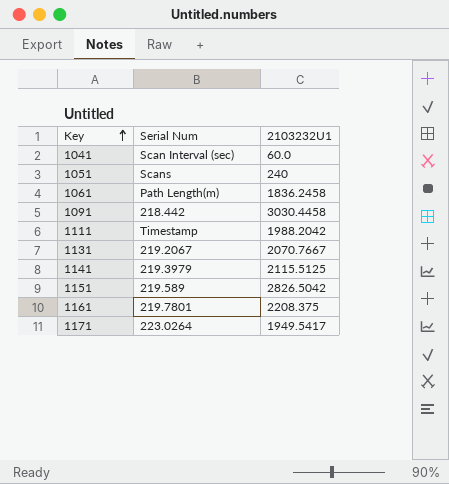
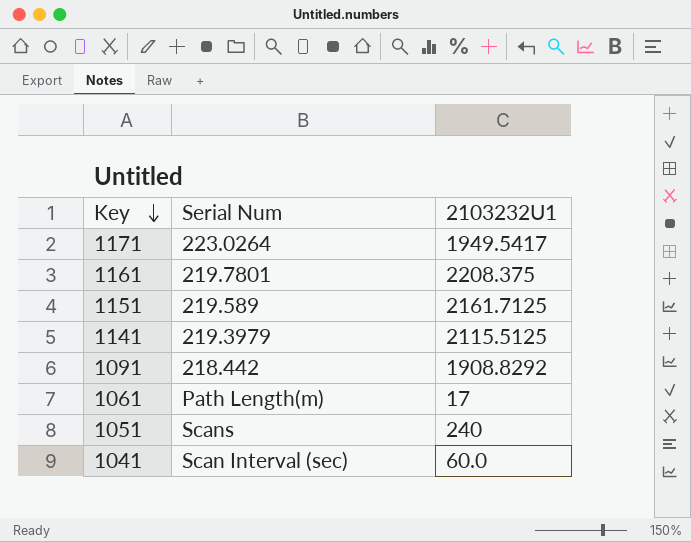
row order: Key ascending -> Key descending
row 1111: Timestamp | 1988.2042 -> none
row 1131: 219.2067 | 2070.7667 -> none
1151 | 2103232U1: 2826.5042 -> 2161.7125
1091 | 2103232U1: 3030.4458 -> 1908.8292
1061 | 2103232U1: 1836.2458 -> 17

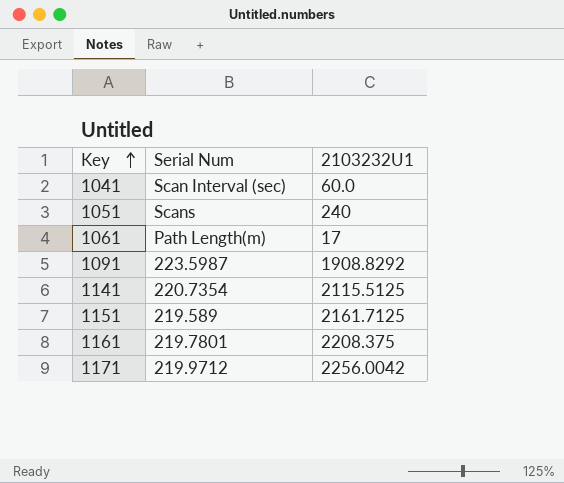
row order: Key descending -> Key ascending
1091 | Serial Num: 218.442 -> 223.5987
1141 | Serial Num: 219.3979 -> 220.7354
1171 | Serial Num: 223.0264 -> 219.9712
1171 | 2103232U1: 1949.5417 -> 2256.0042

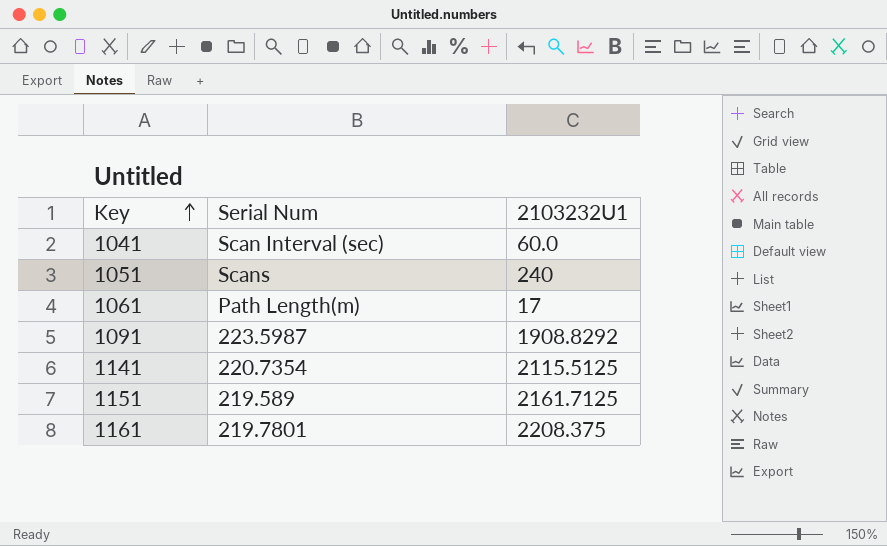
row 1171: 219.9712 | 2256.0042 -> none

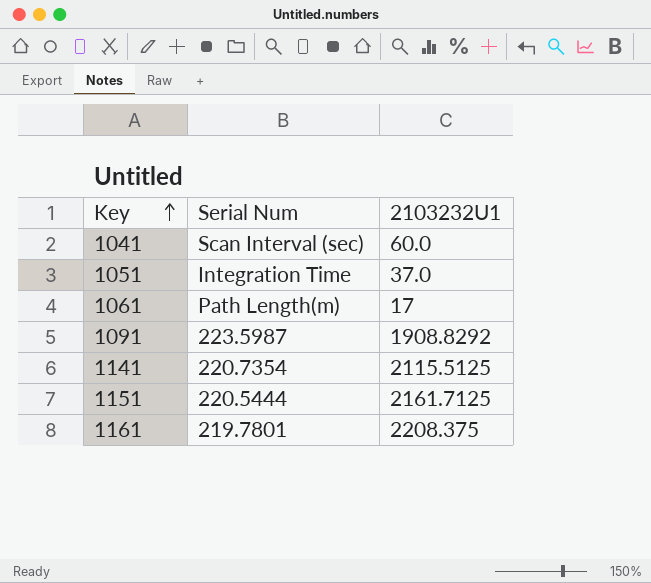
1051 | Serial Num: Scans -> Integration Time
1051 | 2103232U1: 240 -> 37.0
1151 | Serial Num: 219.589 -> 220.5444

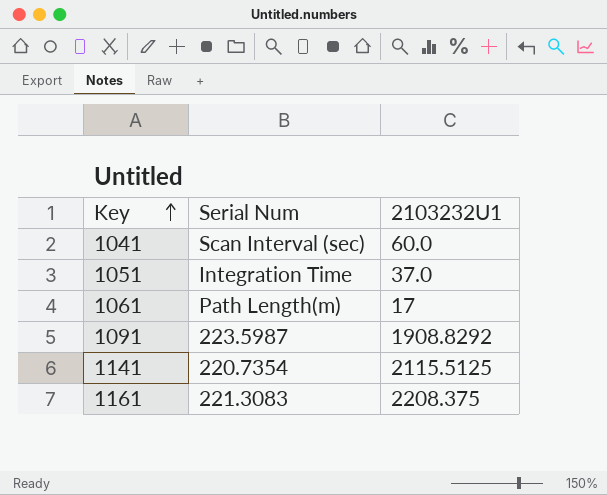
row 1151: 220.5444 | 2161.7125 -> none
1161 | Serial Num: 219.7801 -> 221.3083

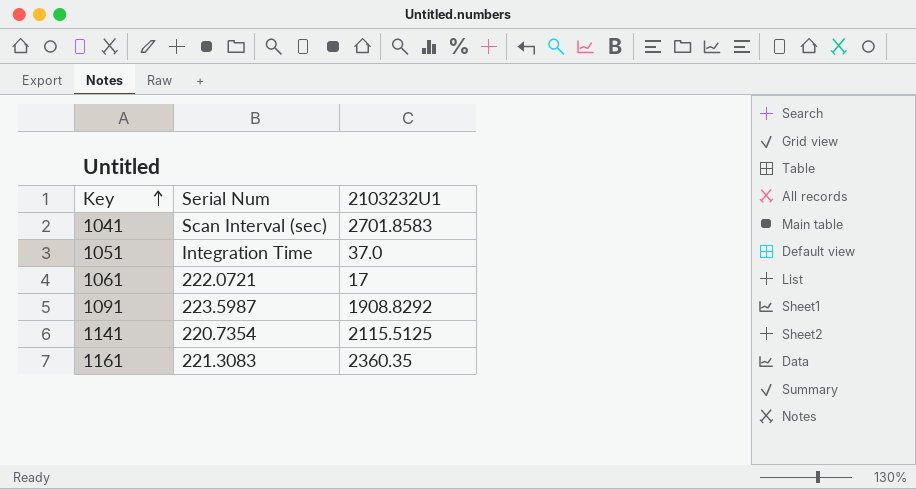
1041 | 2103232U1: 60.0 -> 2701.8583
1061 | Serial Num: Path Length(m) -> 222.0721
1161 | 2103232U1: 2208.375 -> 2360.35

